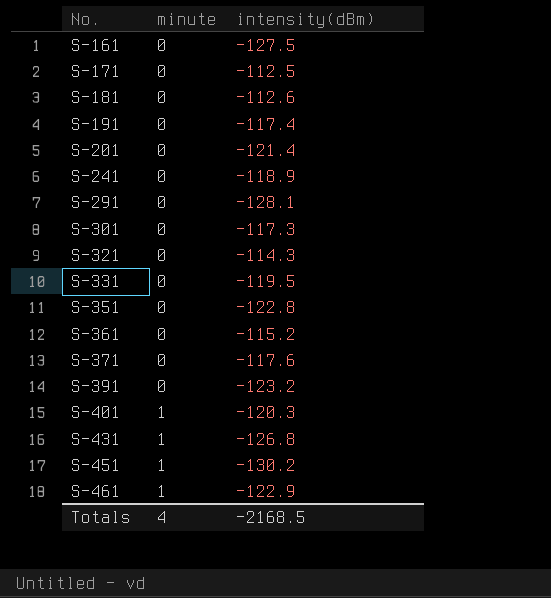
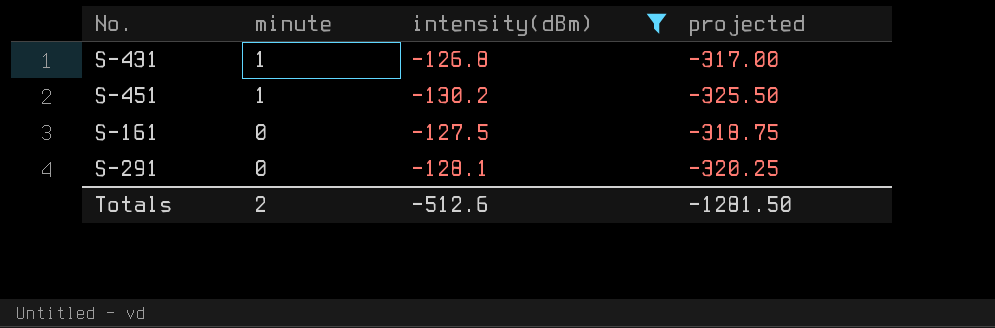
filter: none -> intensity(dBm) <= -126.8
row order: No. ascending -> minute descending
column projected | formula: none -> [intensity(dBm)] * 2.5
Totals | minute: 4 -> 2
Totals | intensity(dBm): -2168.5 -> -512.6

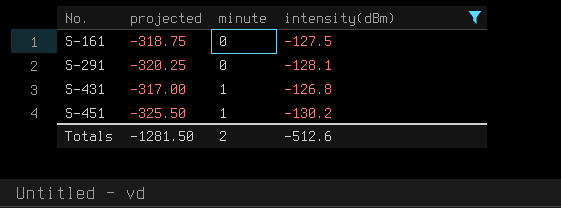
row order: minute descending -> No. ascending
column projected | position: 4 -> 2

